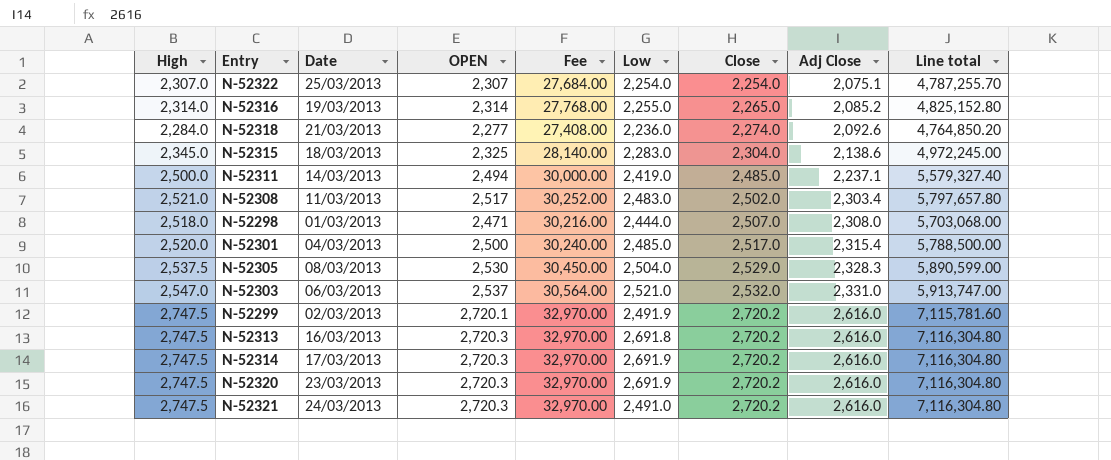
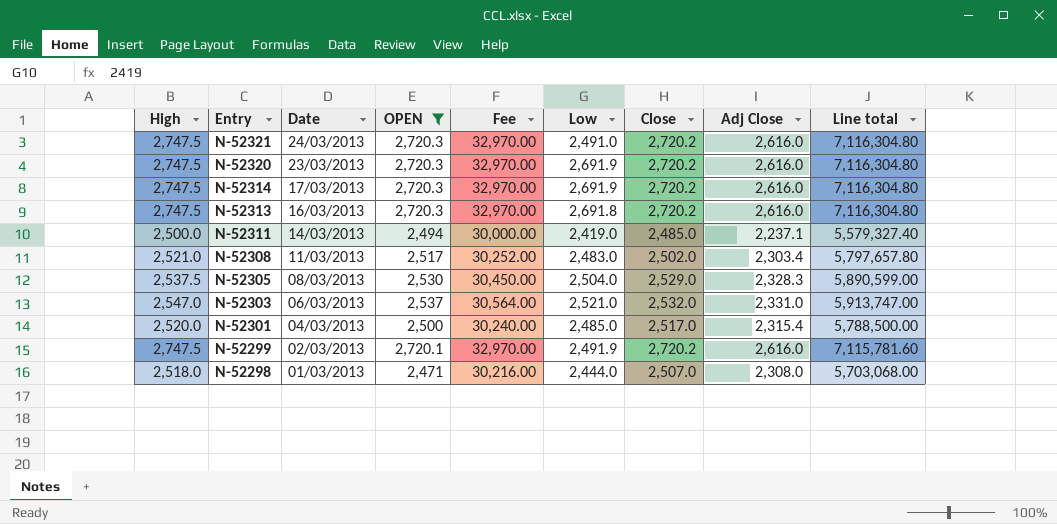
filter: none -> OPEN >= 2,471
row order: Close ascending -> Entry descending

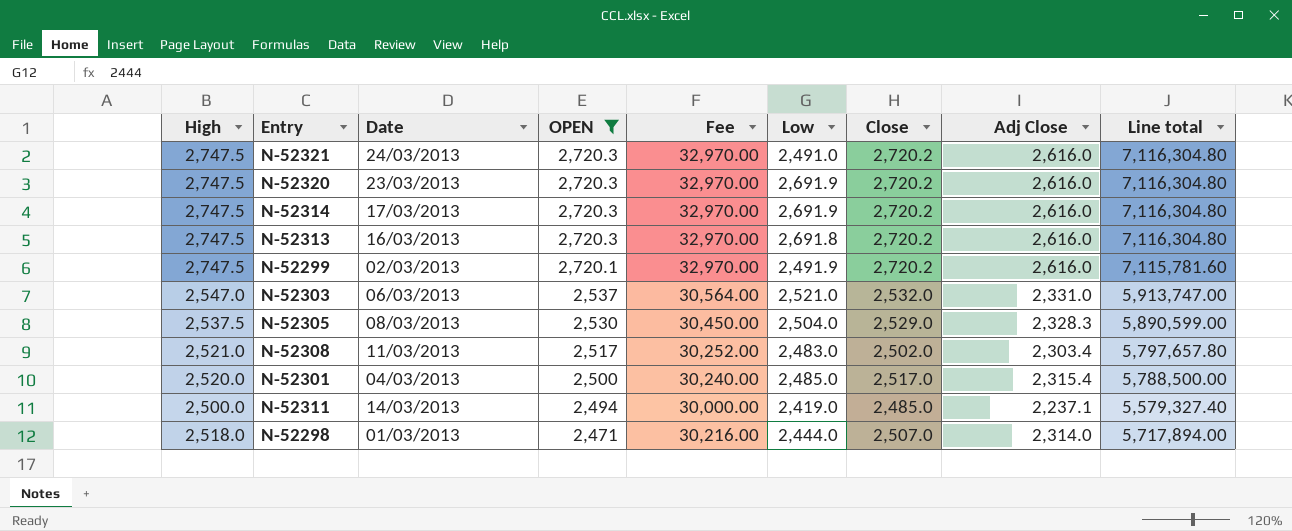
row order: Entry descending -> OPEN descending
N-52298 | Adj Close: 2,308.0 -> 2,314.0
N-52298 | Line total: 5,703,068.00 -> 5,717,894.00

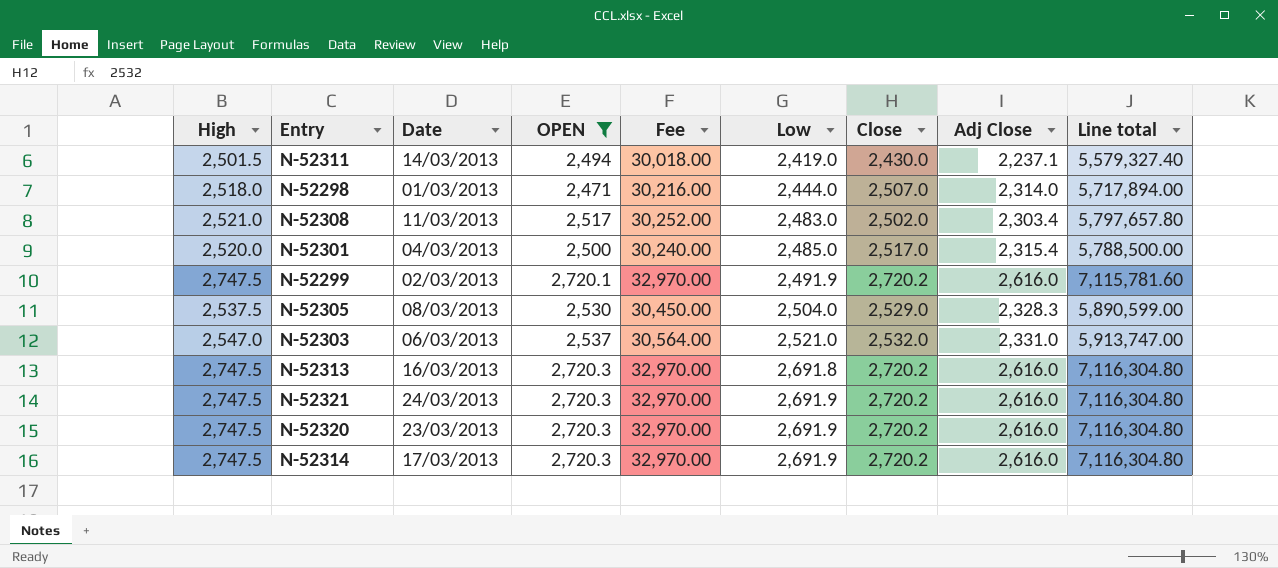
row order: OPEN descending -> Low ascending
N-52311 | High: 2,500.0 -> 2,501.5
N-52311 | Fee: 30,000.00 -> 30,018.00
N-52311 | Close: 2,485.0 -> 2,430.0
N-52321 | Low: 2,491.0 -> 2,691.9

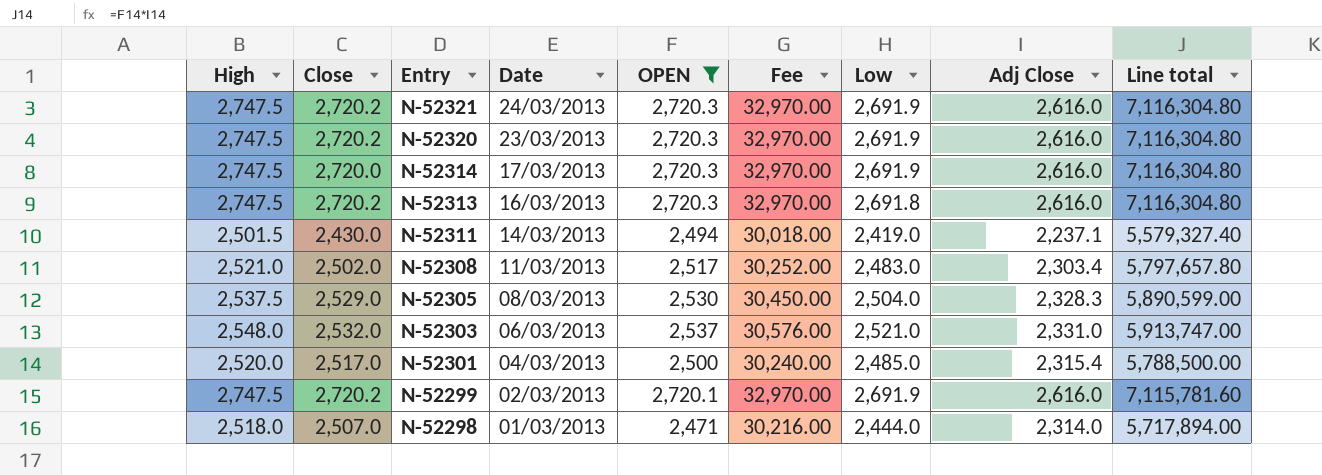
row order: Low ascending -> Entry descending
column Close | position: 7 -> 2
N-52314 | Close: 2,720.2 -> 2,720.0
N-52303 | High: 2,547.0 -> 2,548.0
N-52303 | Fee: 30,564.00 -> 30,576.00
N-52299 | Low: 2,491.9 -> 2,691.9

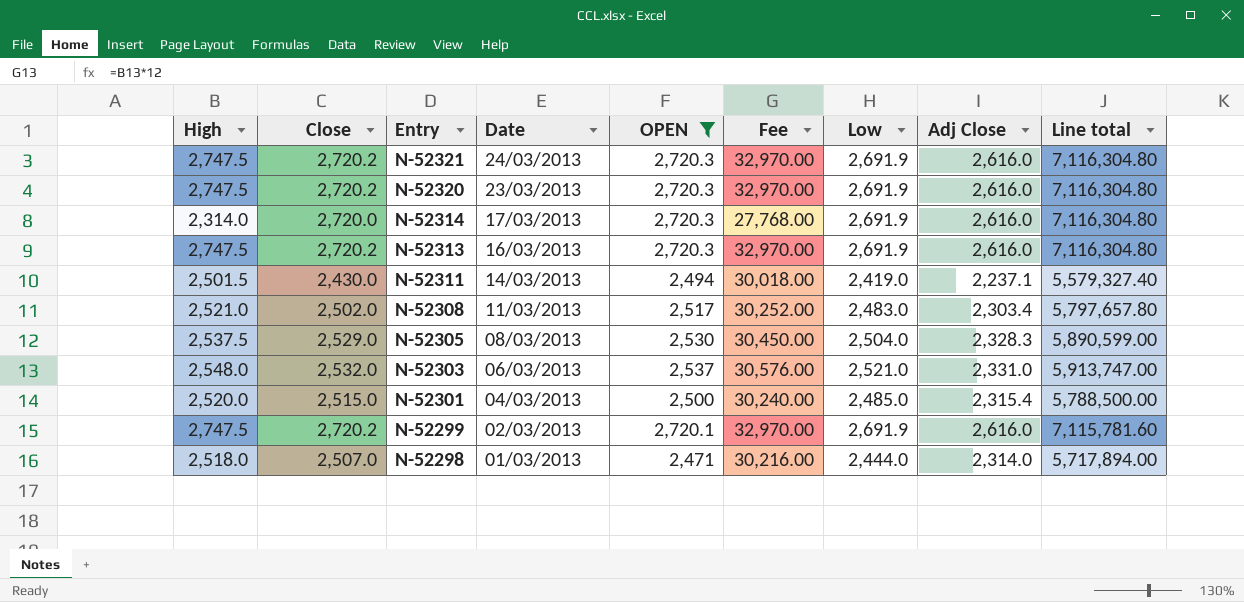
N-52314 | High: 2,747.5 -> 2,314.0
N-52314 | Fee: 32,970.00 -> 27,768.00
N-52313 | Low: 2,691.8 -> 2,691.9
N-52301 | Close: 2,517.0 -> 2,515.0

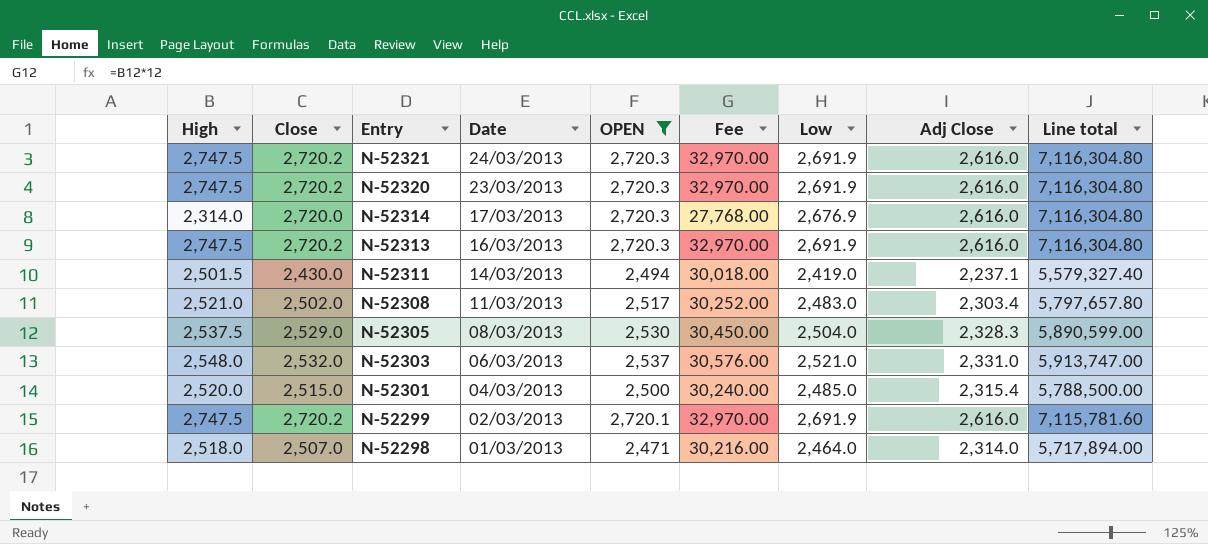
N-52314 | Low: 2,691.9 -> 2,676.9
N-52298 | Low: 2,444.0 -> 2,464.0

